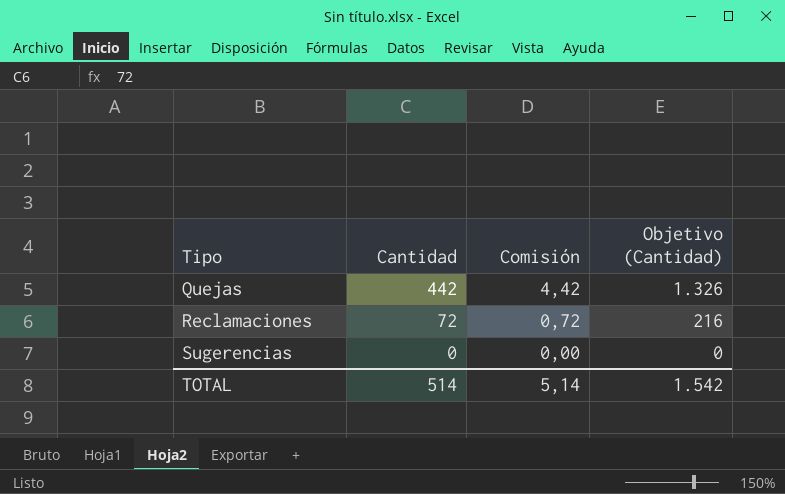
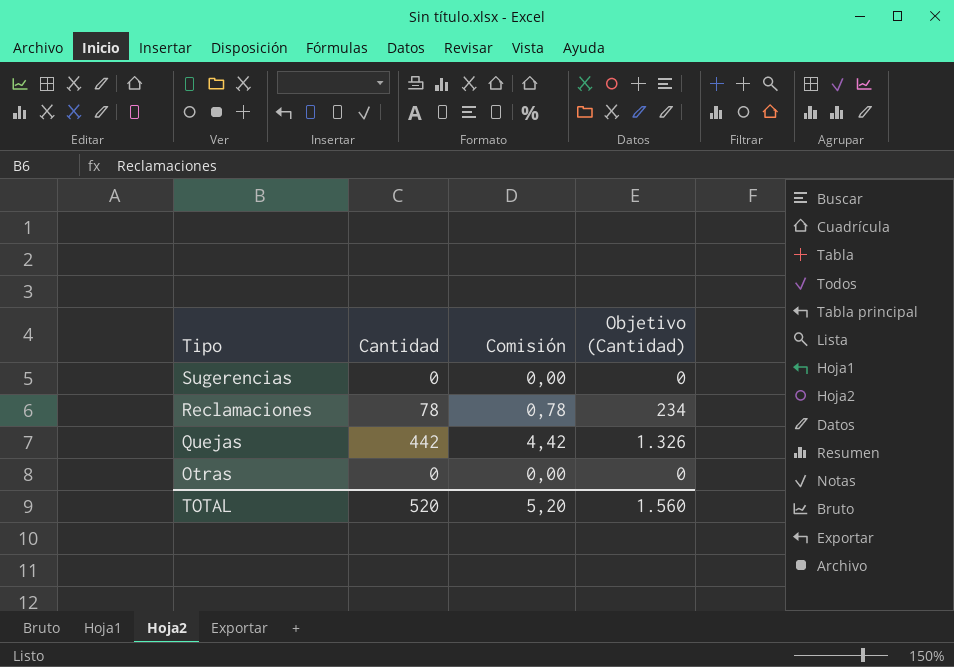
row order: Tipo ascending -> Tipo descending
Reclamaciones | Cantidad: 72 -> 78
Reclamaciones | Comisión: 0,72 -> 0,78
Reclamaciones | Objetivo (Cantidad): 216 -> 234
row Otras: none -> 0 | 0,00 | 0
TOTAL | Cantidad: 514 -> 520
TOTAL | Comisión: 5,14 -> 5,20
TOTAL | Objetivo (Cantidad): 1.542 -> 1.560

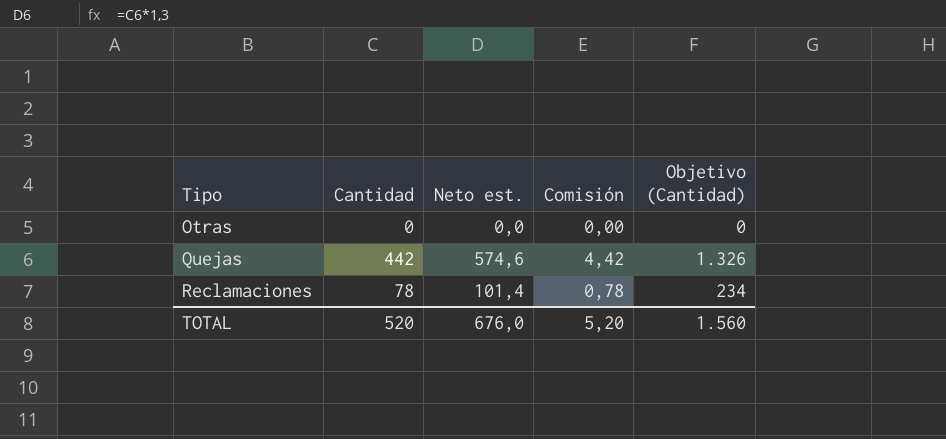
row order: Tipo descending -> Tipo ascending
column Neto est. | formula: none -> [Cantidad] * 1,3
row Sugerencias: 0 | 0,00 | 0 -> none

